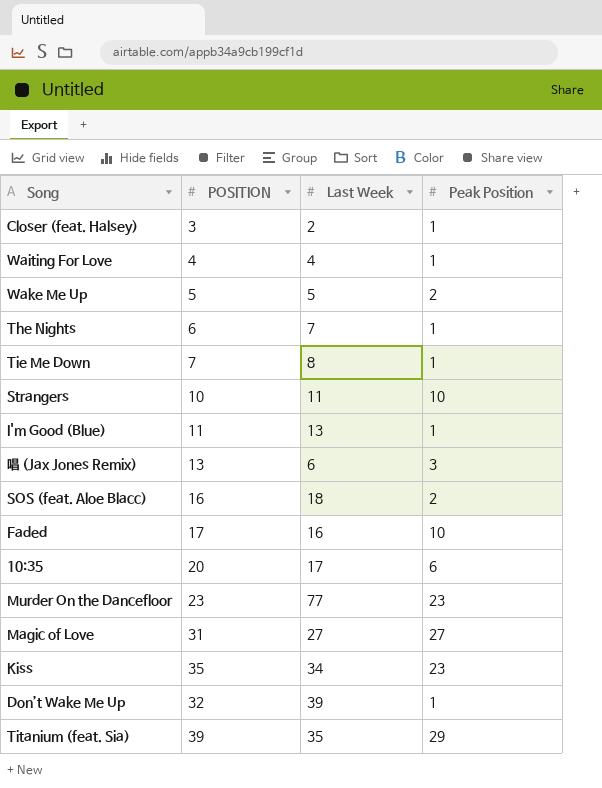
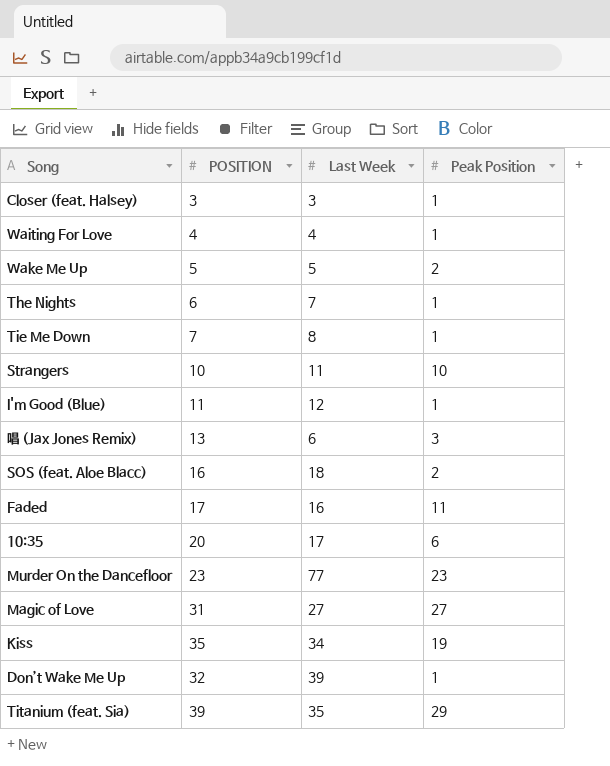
Closer (feat. Halsey) | Last Week: 2 -> 3
I'm Good (Blue) | Last Week: 13 -> 12
Faded | Peak Position: 10 -> 11
Kiss | Peak Position: 23 -> 19

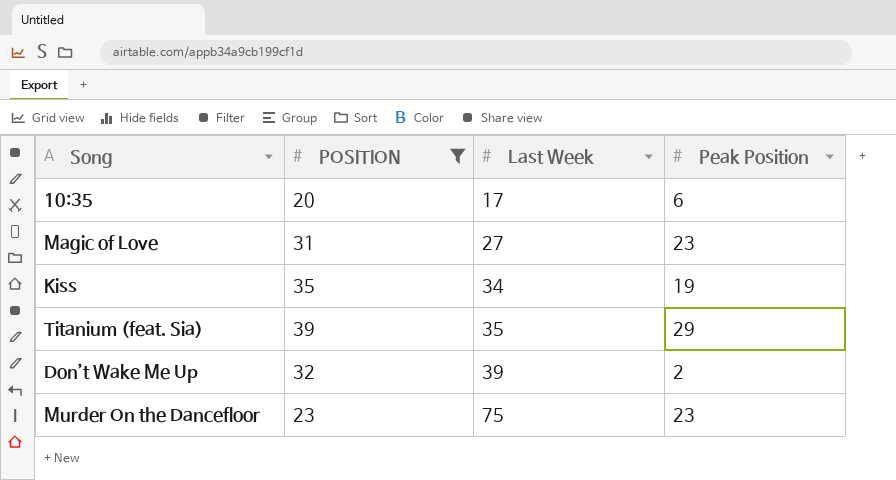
filter: none -> POSITION >= 20
row order: none -> Last Week ascending
Magic of Love | Peak Position: 27 -> 23
Don’t Wake Me Up | Peak Position: 1 -> 2
Murder On the Dancefloor | Last Week: 77 -> 75

